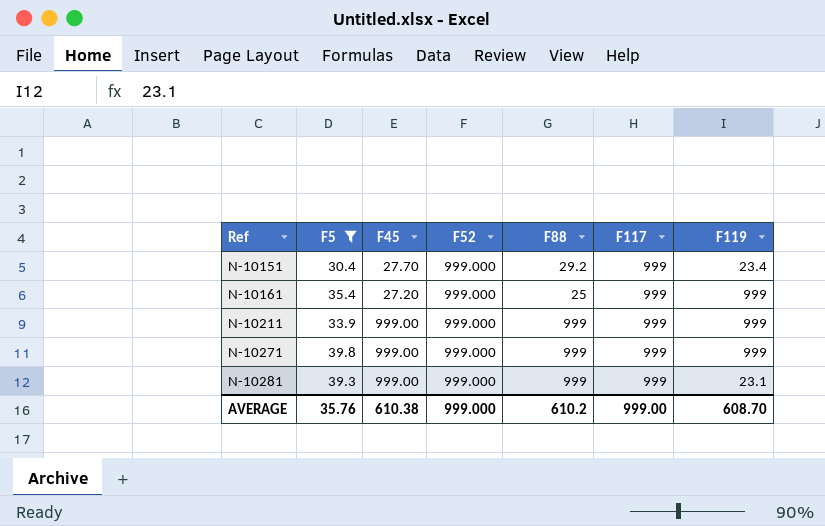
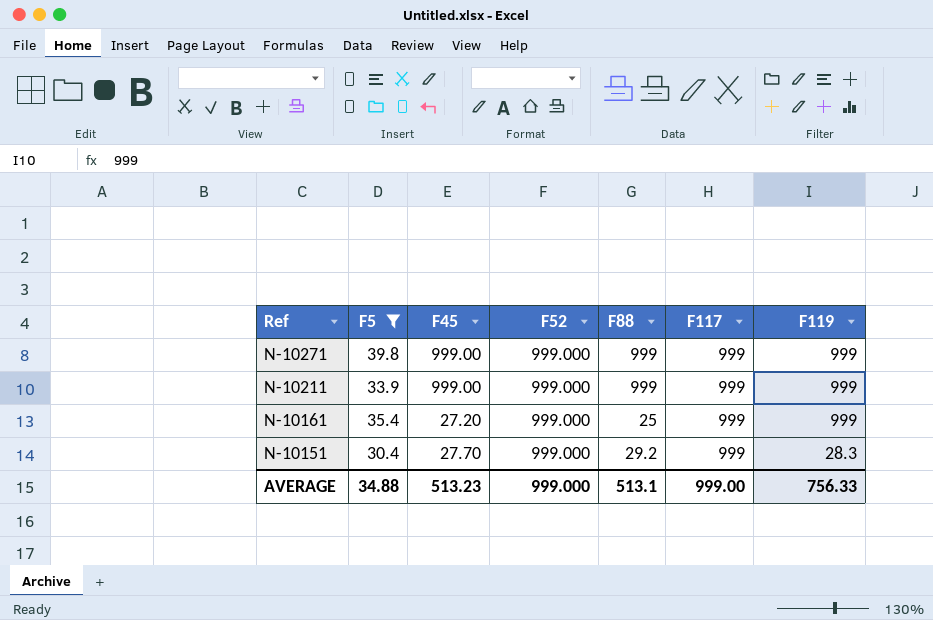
row order: Ref ascending -> Ref descending
row N-10281: 39.3 | 999.00 | 999.000 | 999 | 999 | 23.1 -> none
N-10151 | F119: 23.4 -> 28.3
AVERAGE | F5: 35.76 -> 34.88
AVERAGE | F45: 610.38 -> 513.23
AVERAGE | F88: 610.2 -> 513.1
AVERAGE | F119: 608.70 -> 756.33

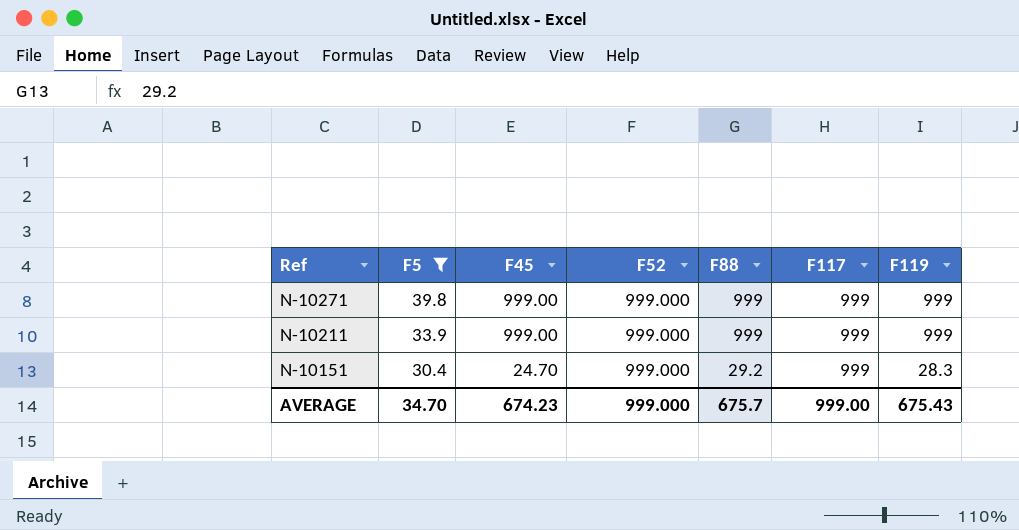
row N-10161: 35.4 | 27.20 | 999.000 | 25 | 999 | 999 -> none
N-10151 | F45: 27.70 -> 24.70
AVERAGE | F5: 34.88 -> 34.70
AVERAGE | F45: 513.23 -> 674.23
AVERAGE | F88: 513.1 -> 675.7
AVERAGE | F119: 756.33 -> 675.43

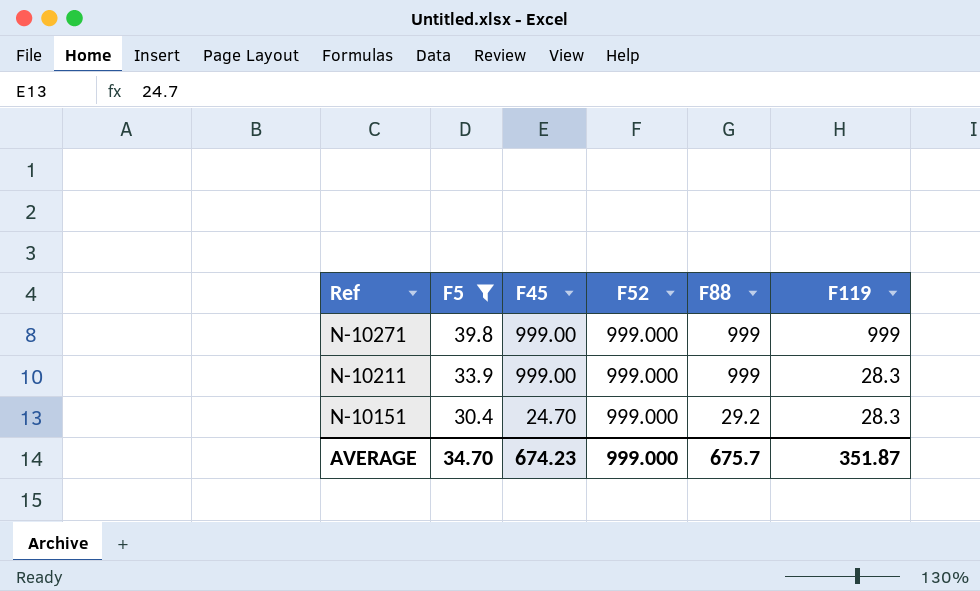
column F117 | position: 6 -> none
N-10211 | F119: 999 -> 28.3
AVERAGE | F119: 675.43 -> 351.87

